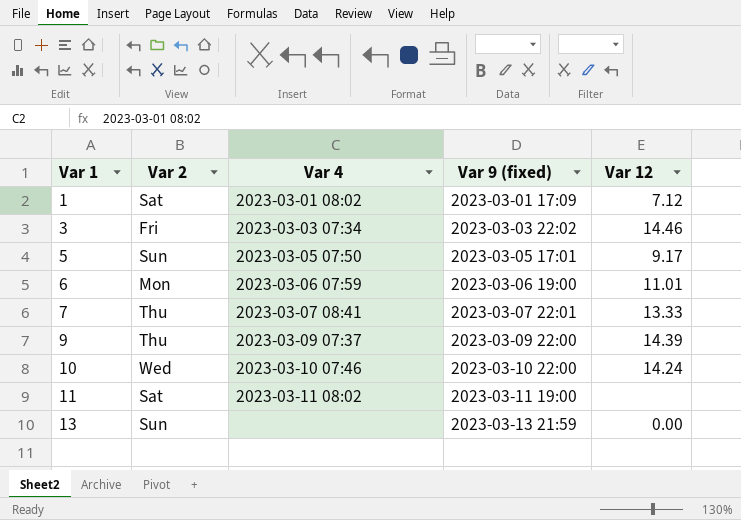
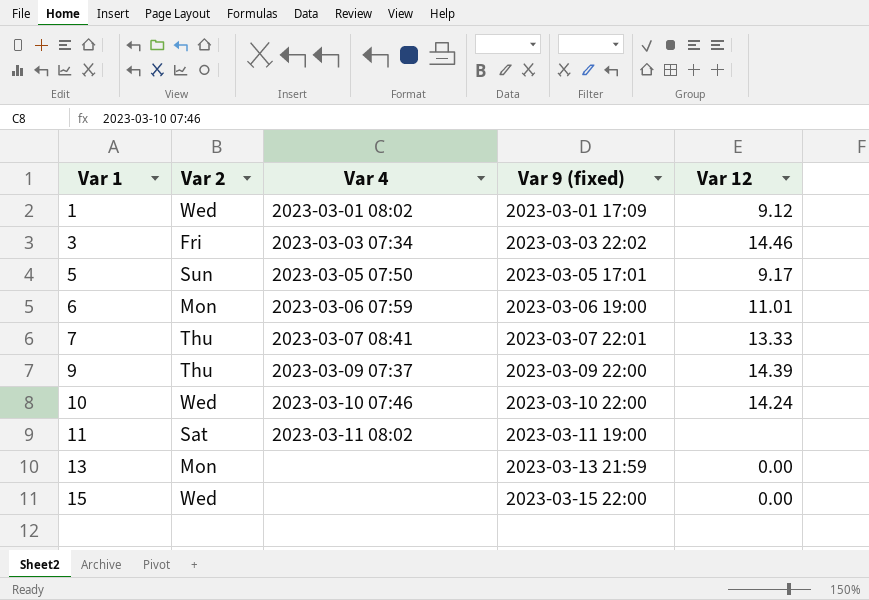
1 | Var 2: Sat -> Wed
1 | Var 12: 7.12 -> 9.12
13 | Var 2: Sun -> Mon
row 15: none -> Wed | none | 2023-03-15 22:00 | 0.00

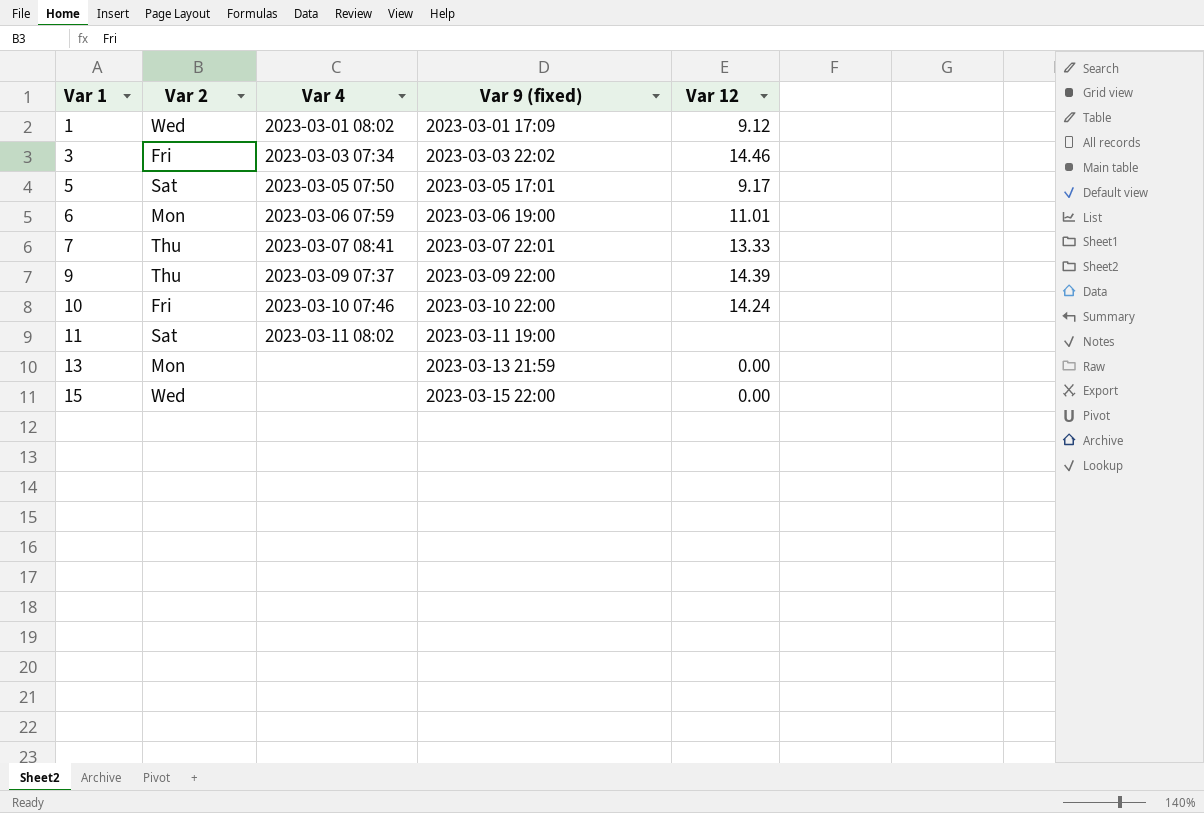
5 | Var 2: Sun -> Sat
10 | Var 2: Wed -> Fri

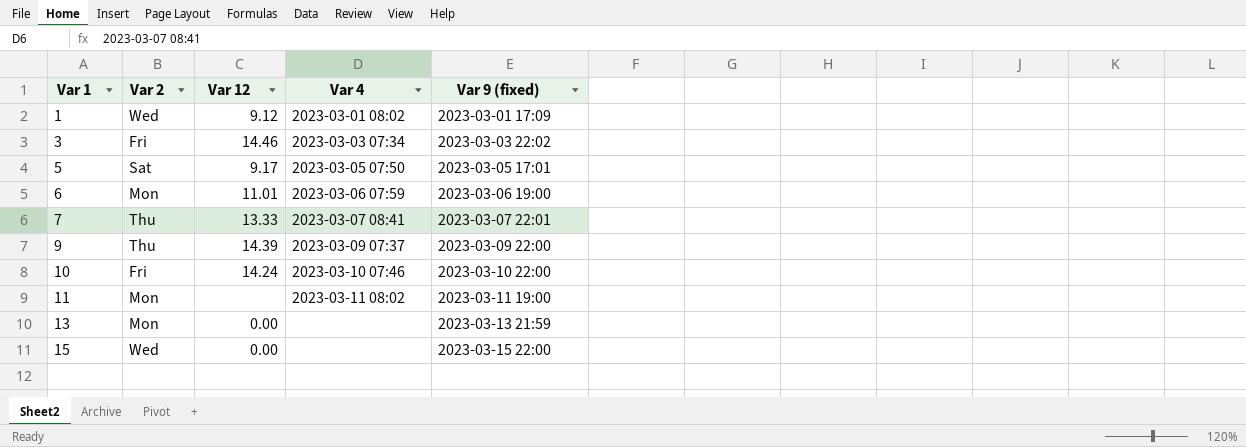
column Var 12 | position: 5 -> 3
11 | Var 2: Sat -> Mon

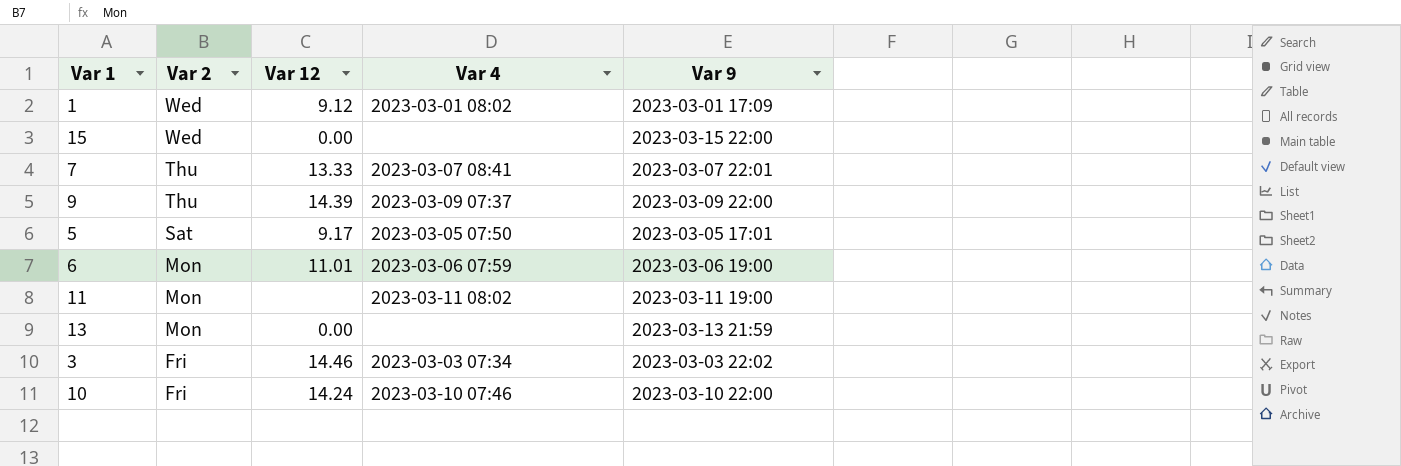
row order: Var 1 ascending -> Var 2 descending
column name: Var 9 (fixed) -> Var 9

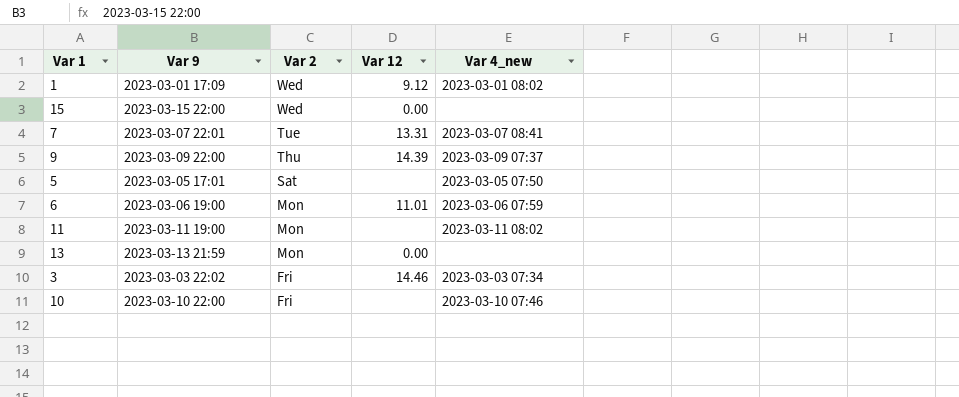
column Var 9 | position: 5 -> 2
column name: Var 4 -> Var 4_new
7 | Var 2: Thu -> Tue
7 | Var 12: 13.33 -> 13.31
5 | Var 12: 9.17 -> none
10 | Var 12: 14.24 -> none

